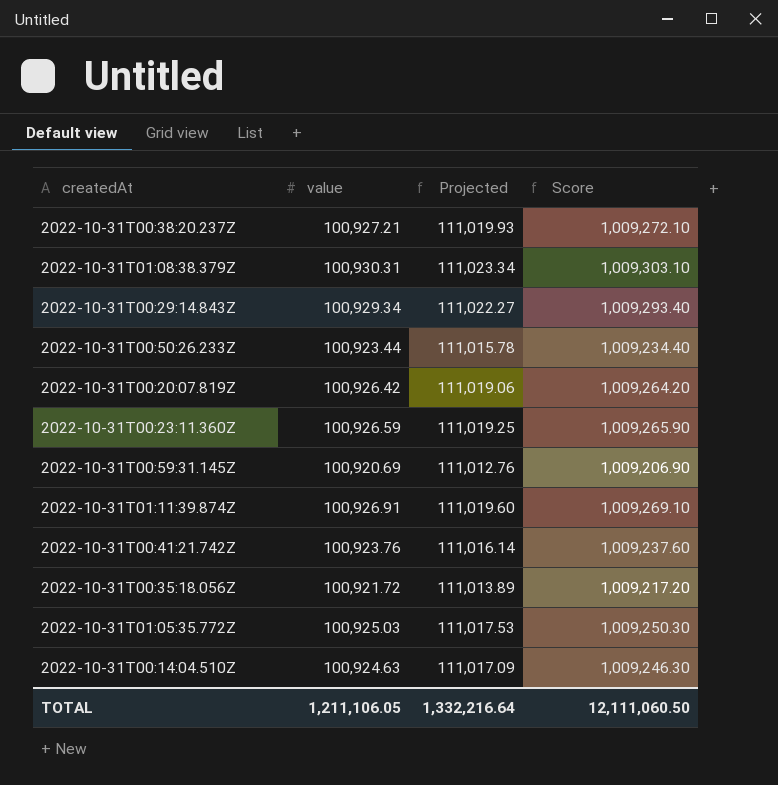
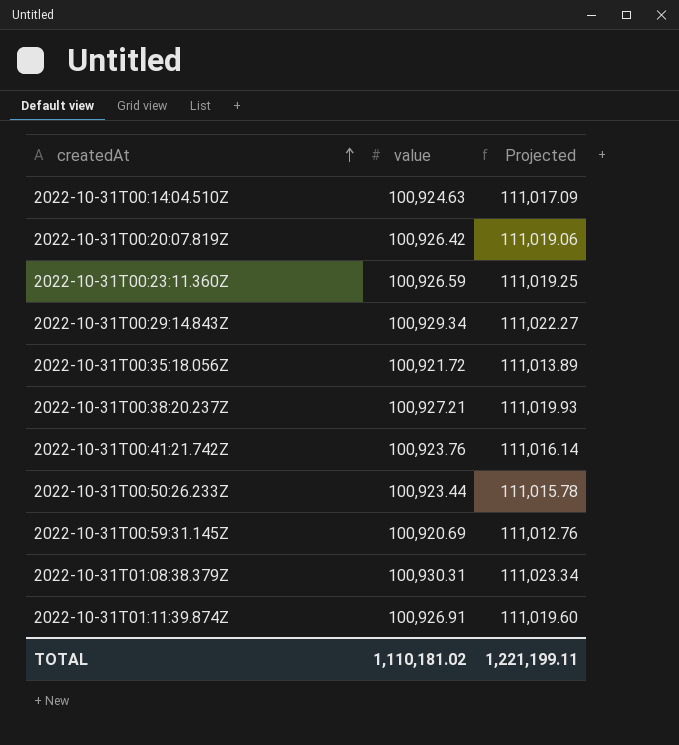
row order: none -> createdAt ascending
column Score | formula: [value] * 10 -> none
row 2022-10-31T01:05:35.772Z: 100,925.03 | 111,017.53 | 1,009,250.30 -> none
TOTAL | value: 1,211,106.05 -> 1,110,181.02
TOTAL | Projected: 1,332,216.64 -> 1,221,199.11

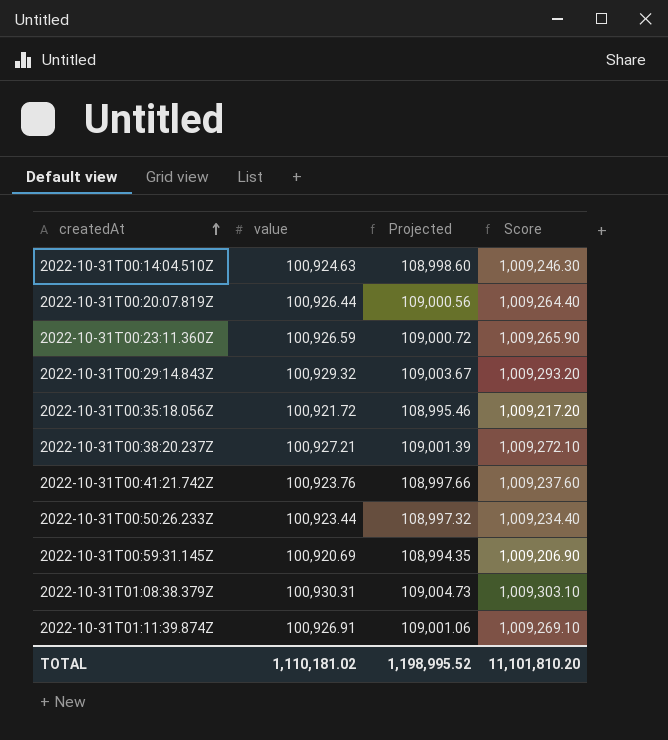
column Projected | formula: [value] * 1.1 -> [value] * 1.08
column Score | formula: none -> [value] * 10
2022-10-31T00:20:07.819Z | value: 100,926.42 -> 100,926.44
2022-10-31T00:29:14.843Z | value: 100,929.34 -> 100,929.32
TOTAL | Projected: 1,221,199.11 -> 1,198,995.52

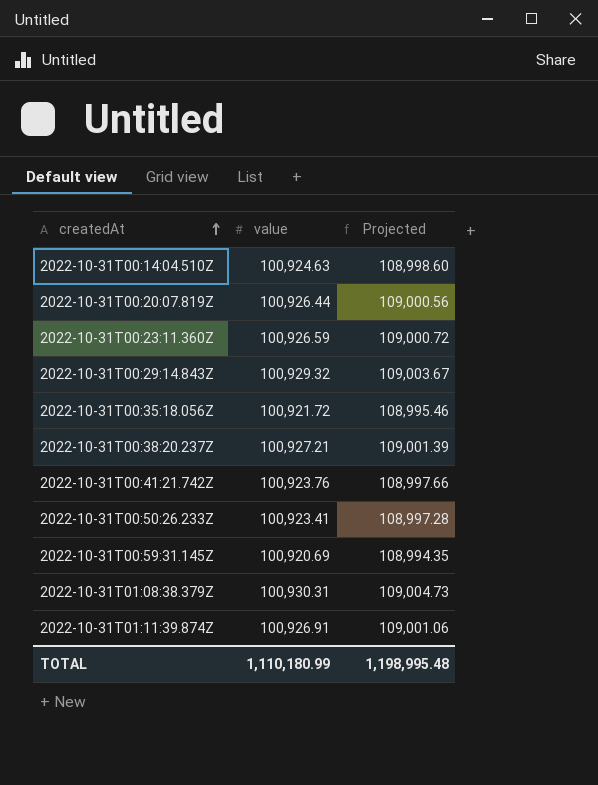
column Score | formula: [value] * 10 -> none
2022-10-31T00:50:26.233Z | value: 100,923.44 -> 100,923.41
2022-10-31T00:50:26.233Z | Projected: 108,997.32 -> 108,997.28
TOTAL | value: 1,110,181.02 -> 1,110,180.99
TOTAL | Projected: 1,198,995.52 -> 1,198,995.48

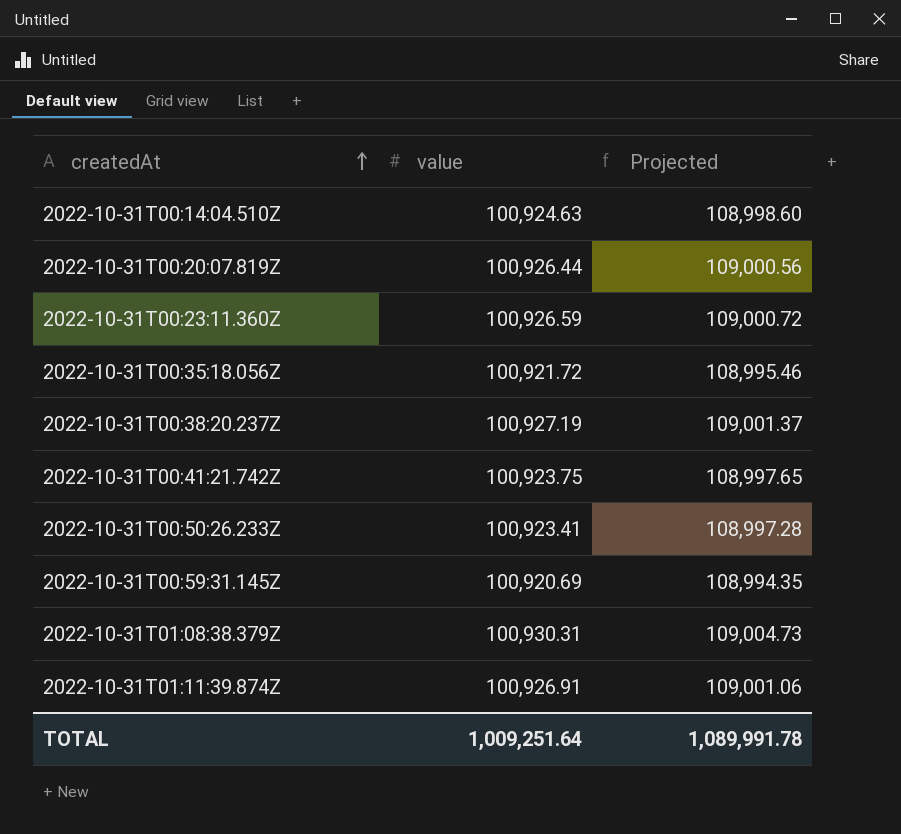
row 2022-10-31T00:29:14.843Z: 100,929.32 | 109,003.67 -> none
2022-10-31T00:38:20.237Z | value: 100,927.21 -> 100,927.19
2022-10-31T00:38:20.237Z | Projected: 109,001.39 -> 109,001.37
2022-10-31T00:41:21.742Z | value: 100,923.76 -> 100,923.75
2022-10-31T00:41:21.742Z | Projected: 108,997.66 -> 108,997.65
TOTAL | value: 1,110,180.99 -> 1,009,251.64
TOTAL | Projected: 1,198,995.48 -> 1,089,991.78

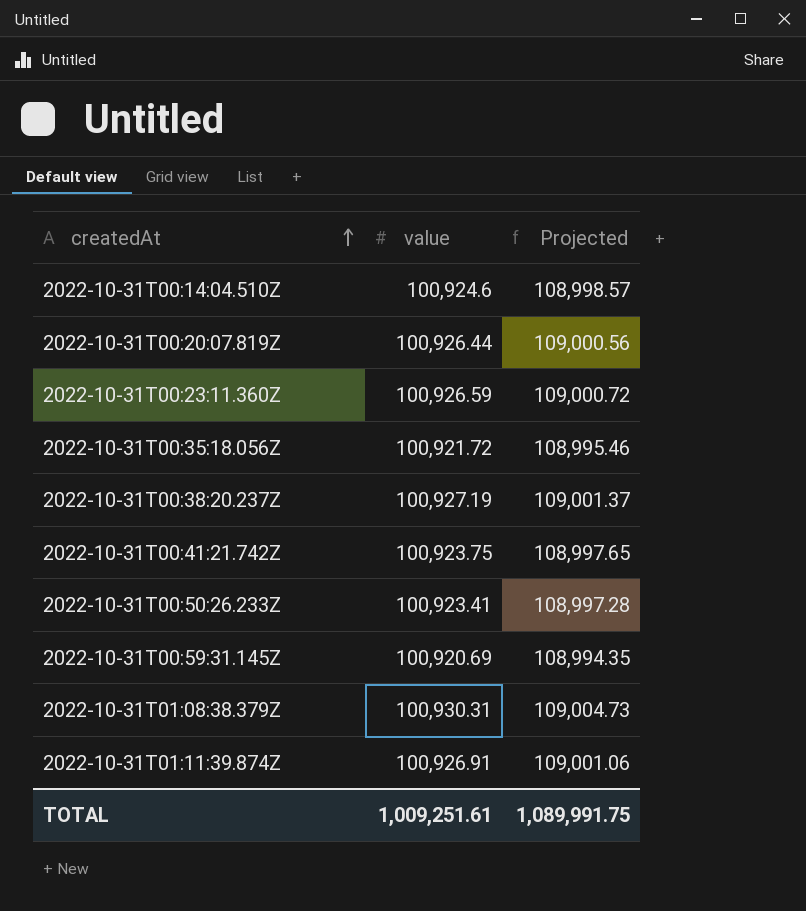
2022-10-31T00:14:04.510Z | value: 100,924.63 -> 100,924.6
2022-10-31T00:14:04.510Z | Projected: 108,998.60 -> 108,998.57
TOTAL | value: 1,009,251.64 -> 1,009,251.61
TOTAL | Projected: 1,089,991.78 -> 1,089,991.75

